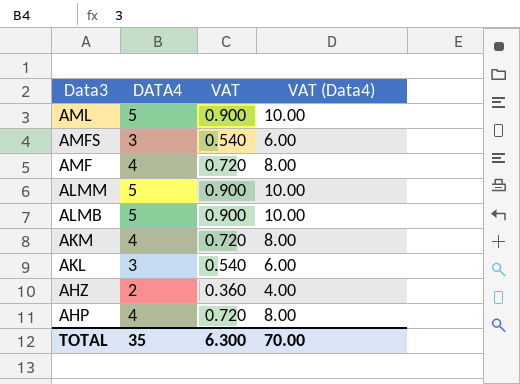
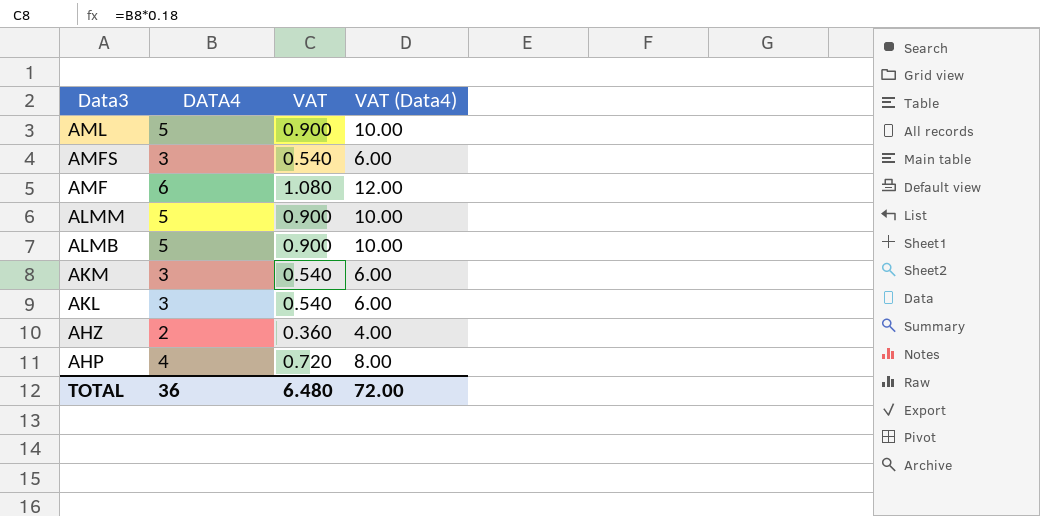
AMF | DATA4: 4 -> 6
AMF | VAT: 0.720 -> 1.080
AMF | VAT (Data4): 8.00 -> 12.00
AKM | DATA4: 4 -> 3
AKM | VAT: 0.720 -> 0.540
AKM | VAT (Data4): 8.00 -> 6.00
TOTAL | DATA4: 35 -> 36
TOTAL | VAT: 6.300 -> 6.480
TOTAL | VAT (Data4): 70.00 -> 72.00

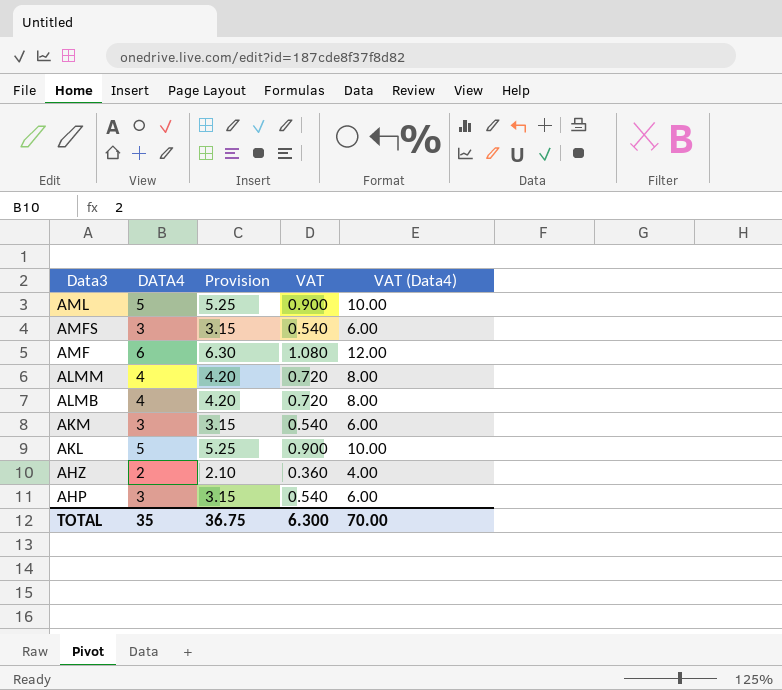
column Provision | formula: none -> [DATA4] * 1.05
ALMM | DATA4: 5 -> 4
ALMM | VAT: 0.900 -> 0.720
ALMM | VAT (Data4): 10.00 -> 8.00
ALMB | DATA4: 5 -> 4
ALMB | VAT: 0.900 -> 0.720
ALMB | VAT (Data4): 10.00 -> 8.00
AKL | DATA4: 3 -> 5
AKL | VAT: 0.540 -> 0.900
AKL | VAT (Data4): 6.00 -> 10.00
AHP | DATA4: 4 -> 3
AHP | VAT: 0.720 -> 0.540
AHP | VAT (Data4): 8.00 -> 6.00
TOTAL | DATA4: 36 -> 35
TOTAL | VAT: 6.480 -> 6.300
TOTAL | VAT (Data4): 72.00 -> 70.00

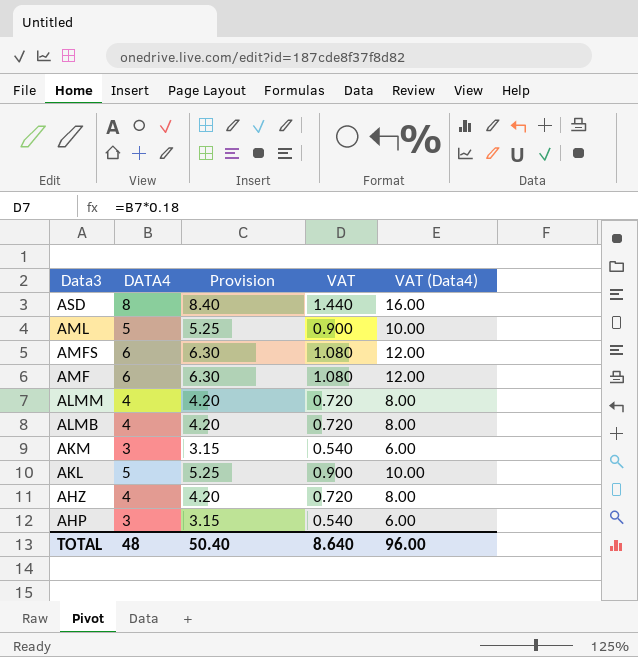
row ASD: none -> 8 | 8.40 | 1.440 | 16.00
AMFS | DATA4: 3 -> 6
AMFS | Provision: 3.15 -> 6.30
AMFS | VAT: 0.540 -> 1.080
AMFS | VAT (Data4): 6.00 -> 12.00
AHZ | DATA4: 2 -> 4
AHZ | Provision: 2.10 -> 4.20
AHZ | VAT: 0.360 -> 0.720
AHZ | VAT (Data4): 4.00 -> 8.00
TOTAL | DATA4: 35 -> 48
TOTAL | Provision: 36.75 -> 50.40
TOTAL | VAT: 6.300 -> 8.640
TOTAL | VAT (Data4): 70.00 -> 96.00

